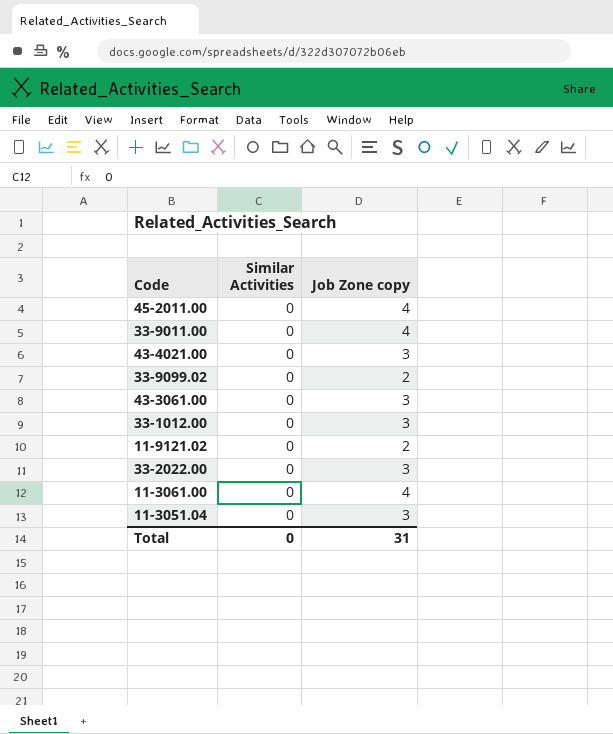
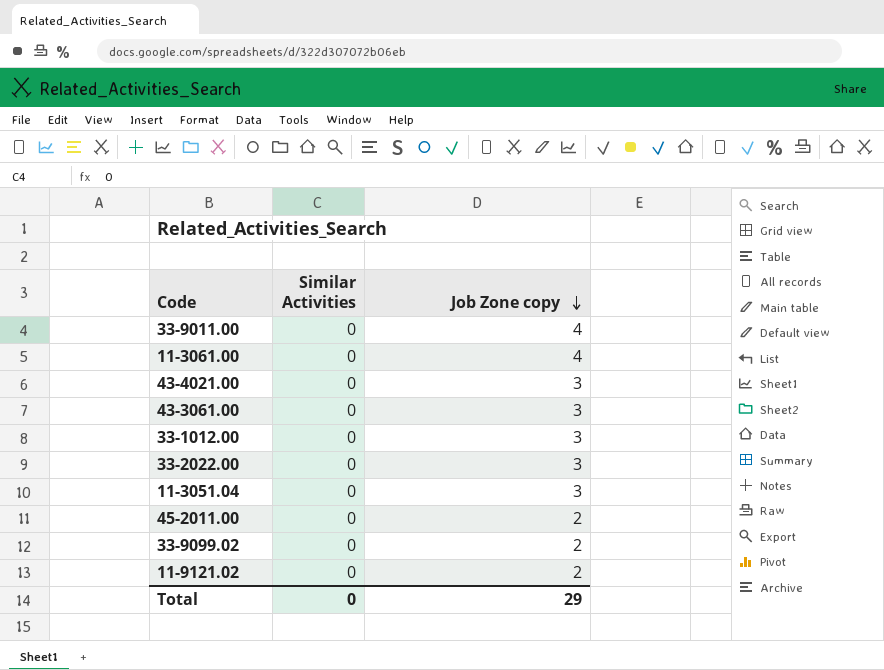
row order: none -> Job Zone copy descending
45-2011.00 | Job Zone copy: 4 -> 2
Total | Job Zone copy: 31 -> 29

